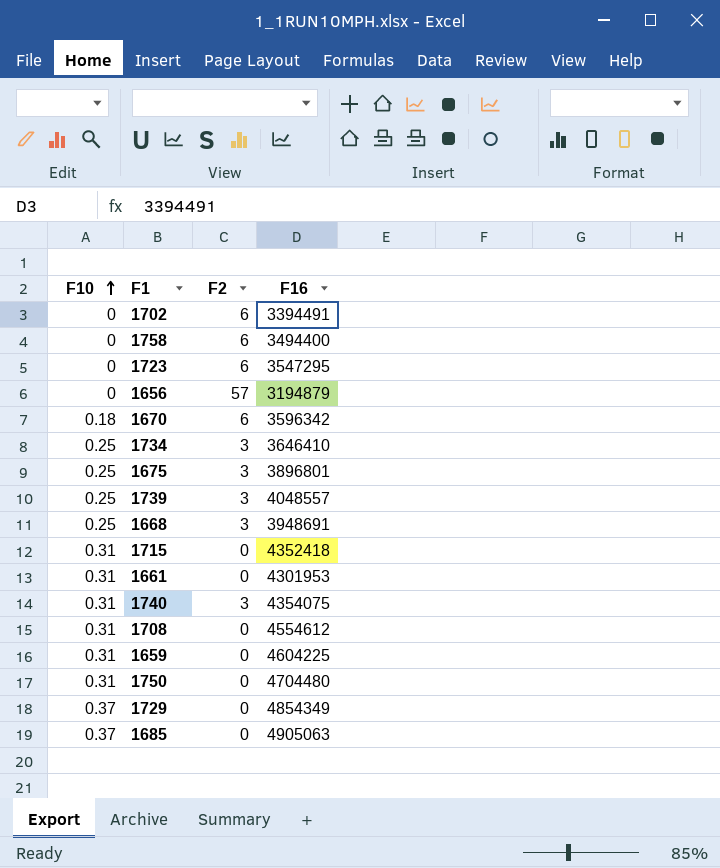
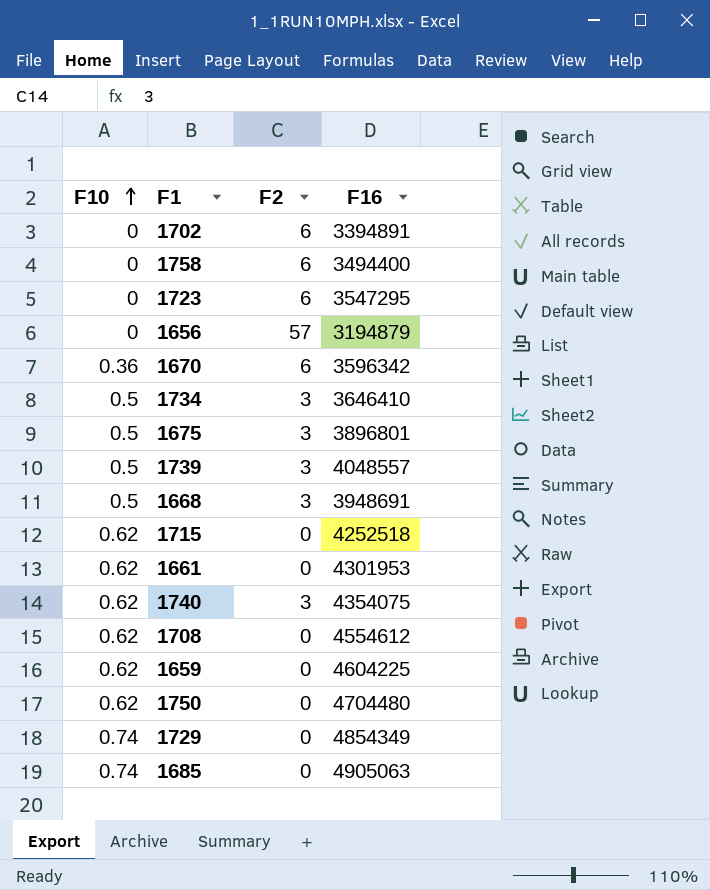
1702 | F16: 3394491 -> 3394891
1670 | F10: 0.18 -> 0.36
1734 | F10: 0.25 -> 0.5
1675 | F10: 0.25 -> 0.5
1739 | F10: 0.25 -> 0.5
1668 | F10: 0.25 -> 0.5
1715 | F10: 0.31 -> 0.62
1715 | F16: 4352418 -> 4252518
1661 | F10: 0.31 -> 0.62
1740 | F10: 0.31 -> 0.62
1708 | F10: 0.31 -> 0.62
1659 | F10: 0.31 -> 0.62
1750 | F10: 0.31 -> 0.62
1729 | F10: 0.37 -> 0.74
1685 | F10: 0.37 -> 0.74

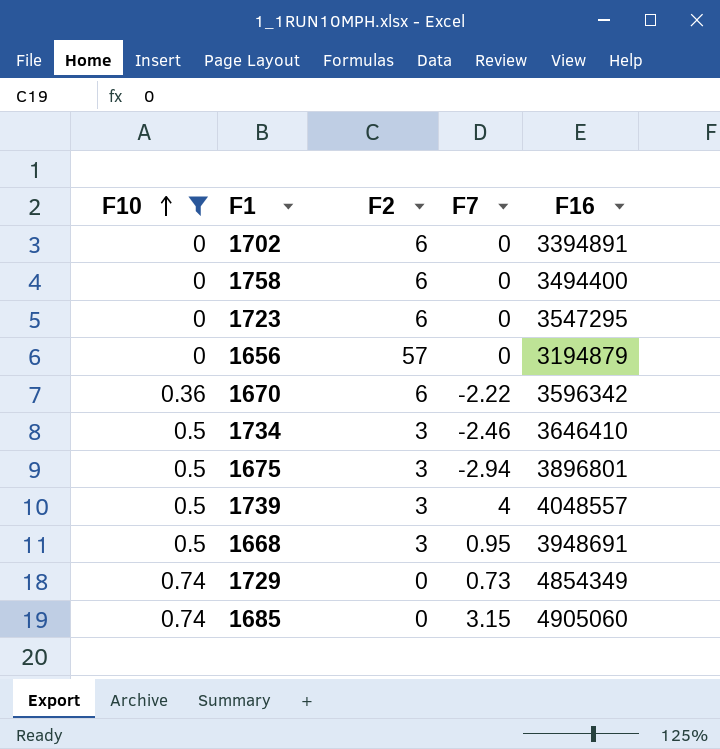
filter: none -> F10 != 0.62
column F7 | position: none -> 4
1685 | F16: 4905063 -> 4905060

